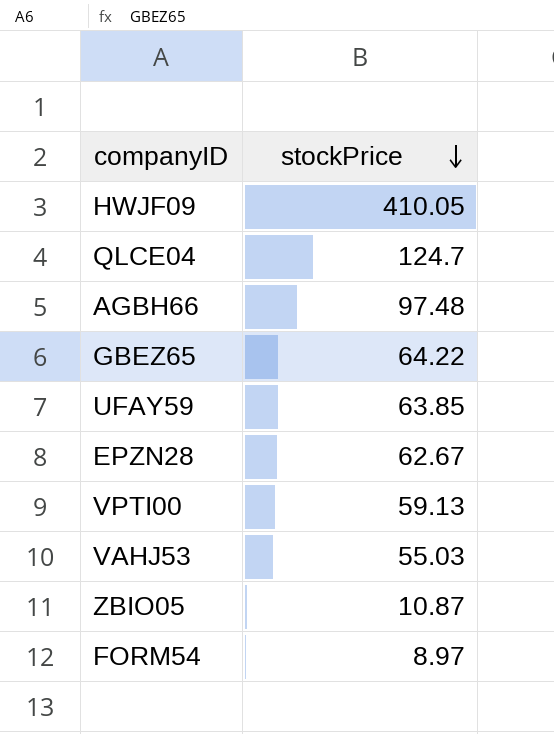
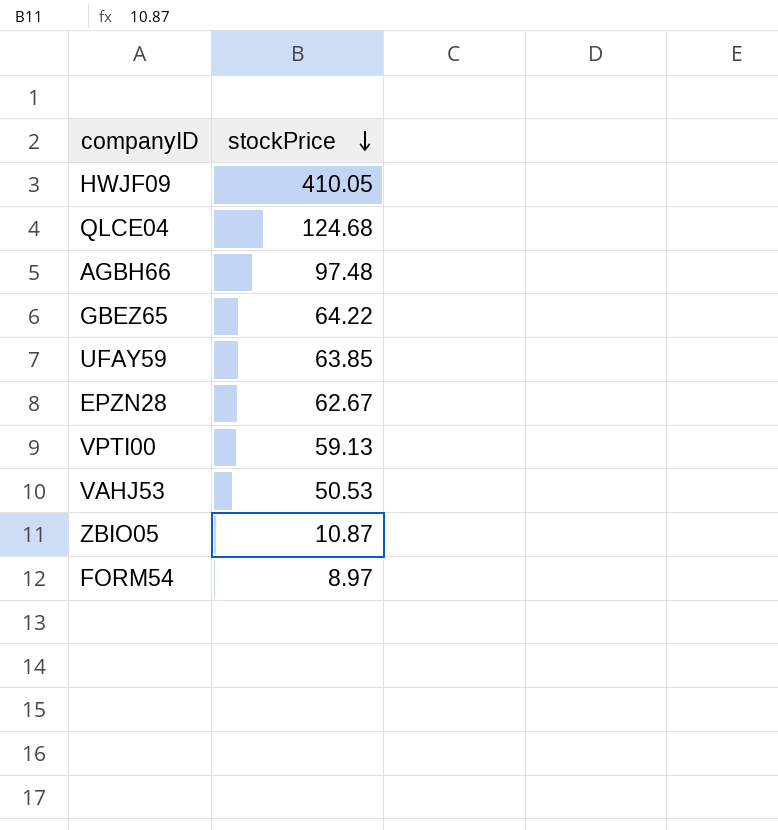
QLCE04 | stockPrice: 124.7 -> 124.68
VAHJ53 | stockPrice: 55.03 -> 50.53

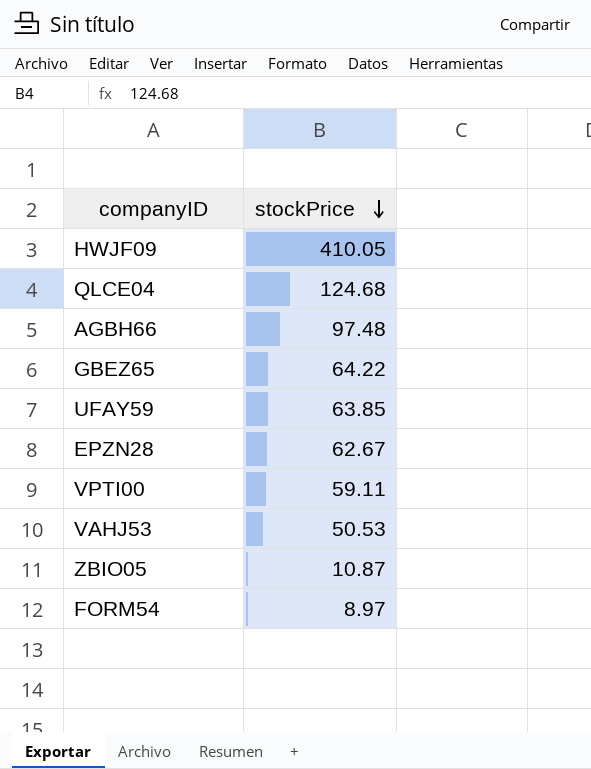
VPTI00 | stockPrice: 59.13 -> 59.11

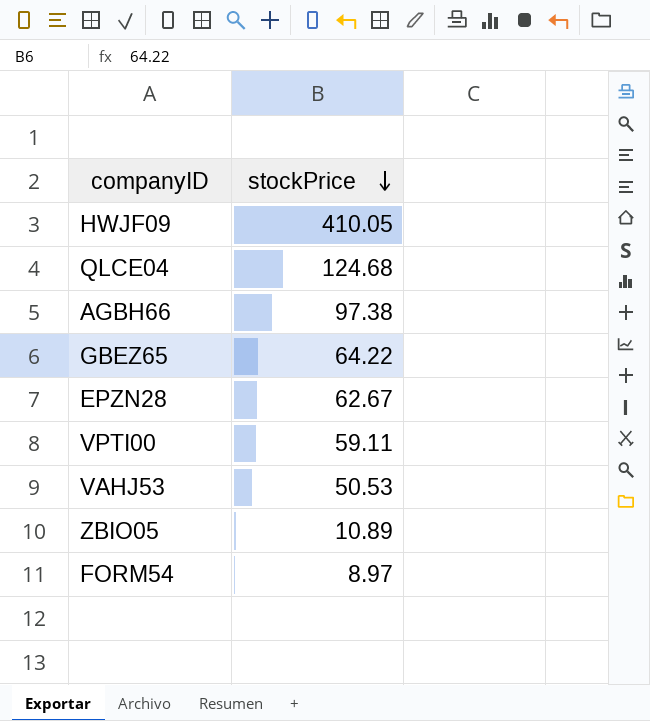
row UFAY59: 63.85 -> none
AGBH66 | stockPrice: 97.48 -> 97.38
ZBIO05 | stockPrice: 10.87 -> 10.89

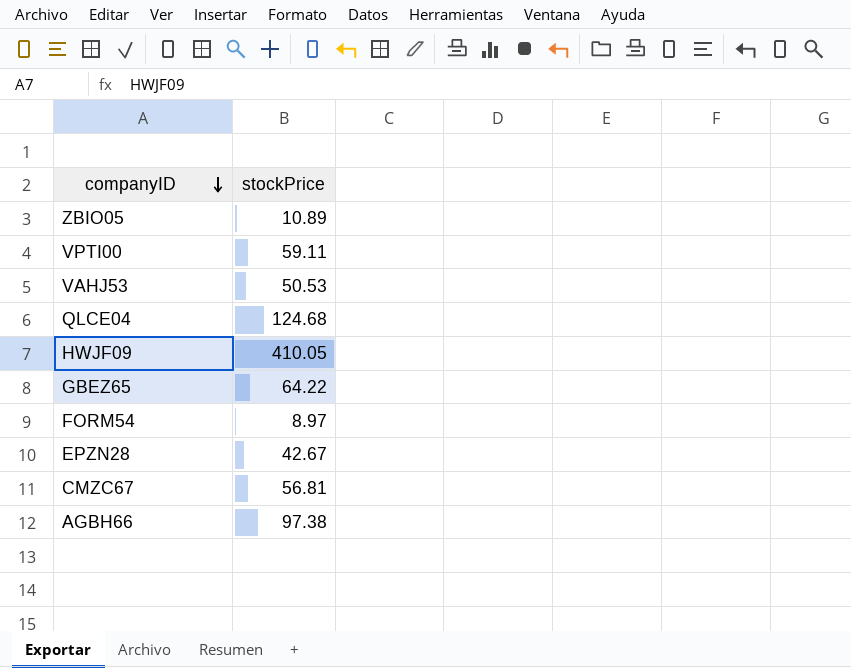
row order: stockPrice descending -> companyID descending
EPZN28 | stockPrice: 62.67 -> 42.67
row CMZC67: none -> 56.81

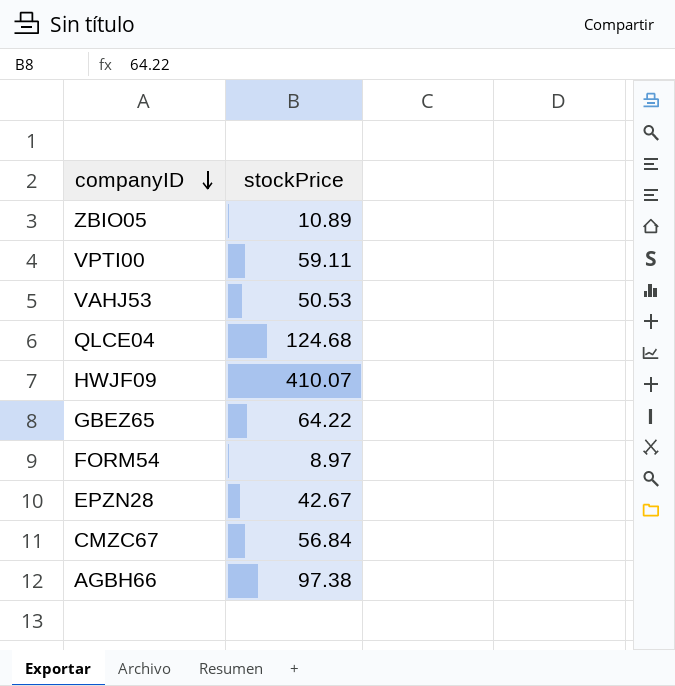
HWJF09 | stockPrice: 410.05 -> 410.07
CMZC67 | stockPrice: 56.81 -> 56.84

